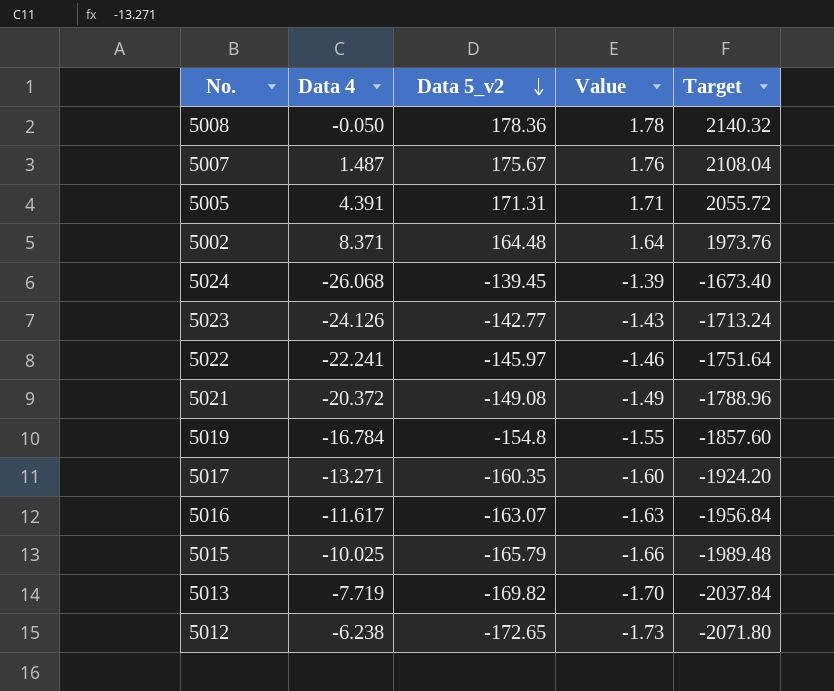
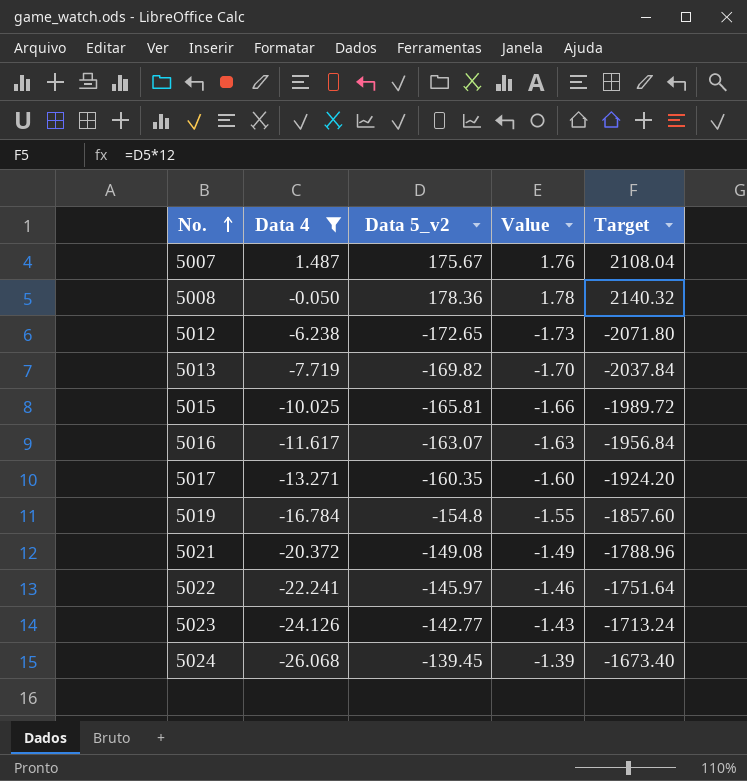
filter: none -> Data 4 <= 1.487
row order: Data 5_v2 descending -> No. ascending
5015 | Data 5_v2: -165.79 -> -165.81
5015 | Target: -1989.48 -> -1989.72

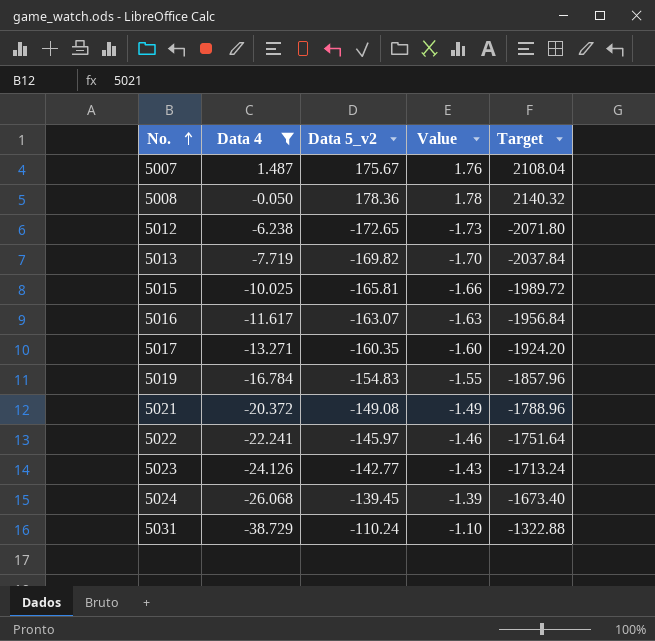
5019 | Data 5_v2: -154.8 -> -154.83
5019 | Target: -1857.60 -> -1857.96
row 5031: none -> -38.729 | -110.24 | -1.10 | -1322.88

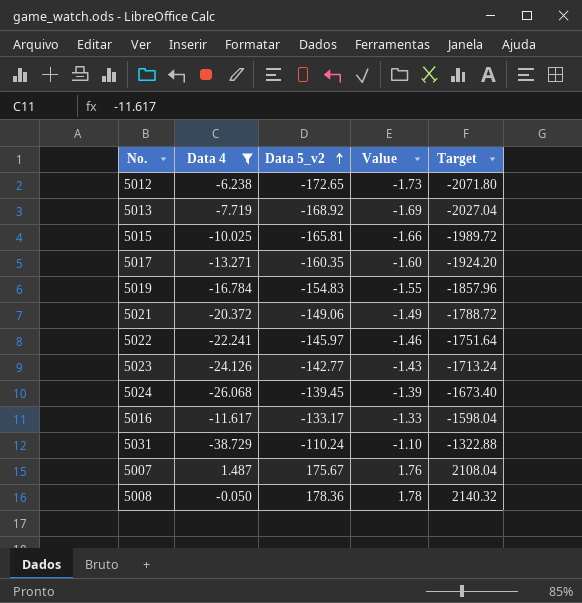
row order: No. ascending -> Data 5_v2 ascending
5013 | Data 5_v2: -169.82 -> -168.92
5013 | Value: -1.70 -> -1.69
5013 | Target: -2037.84 -> -2027.04
5021 | Data 5_v2: -149.08 -> -149.06
5021 | Target: -1788.96 -> -1788.72
5016 | Data 5_v2: -163.07 -> -133.17
5016 | Value: -1.63 -> -1.33
5016 | Target: -1956.84 -> -1598.04

